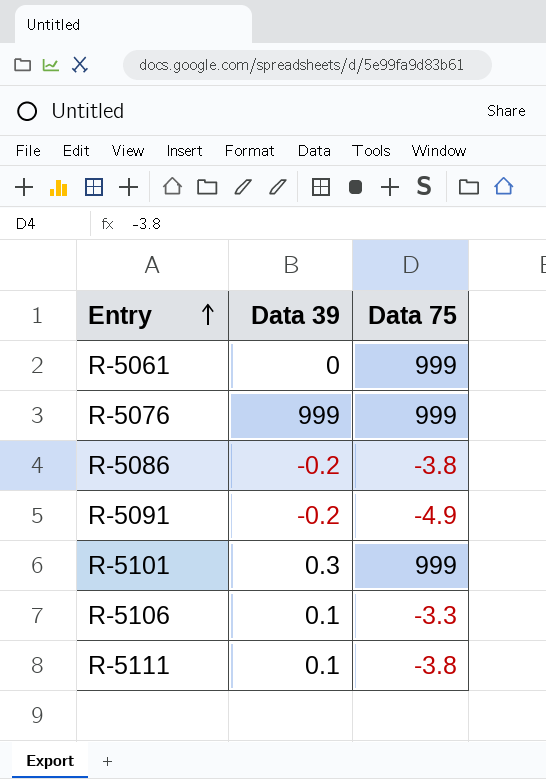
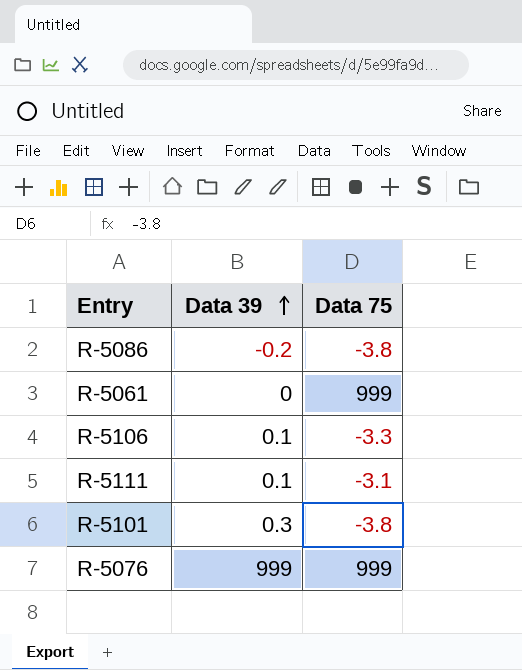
row order: Entry ascending -> Data 39 ascending
row R-5091: -0.2 | -4.9 -> none
R-5111 | Data 75: -3.8 -> -3.1
R-5101 | Data 75: 999 -> -3.8

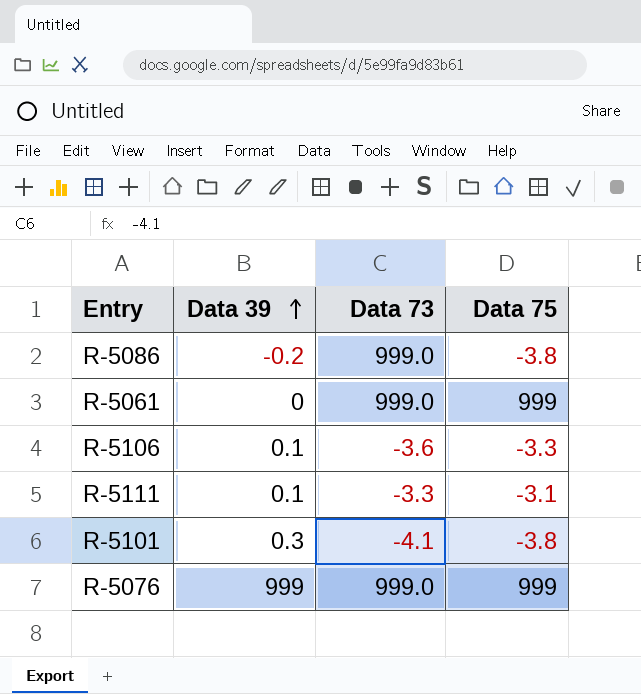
column Data 73 | position: none -> 3

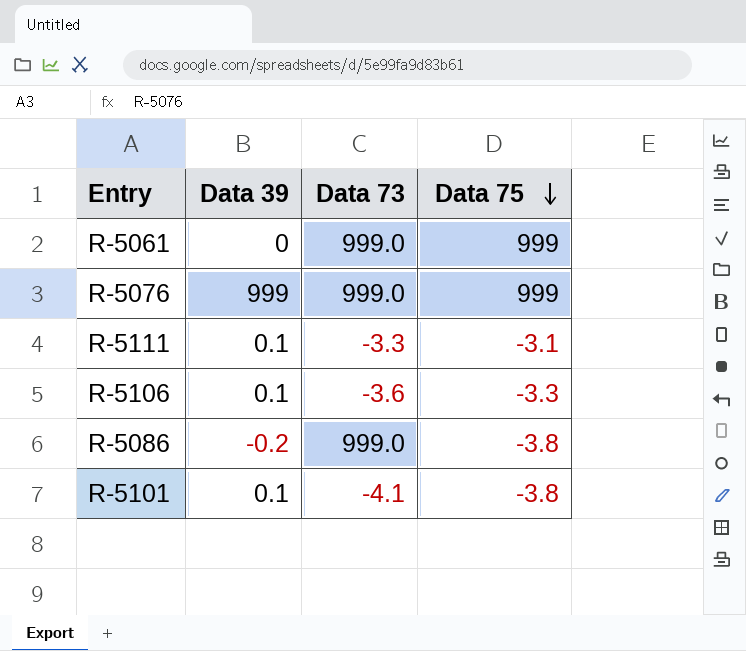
row order: Data 39 ascending -> Data 75 descending
R-5101 | Data 39: 0.3 -> 0.1

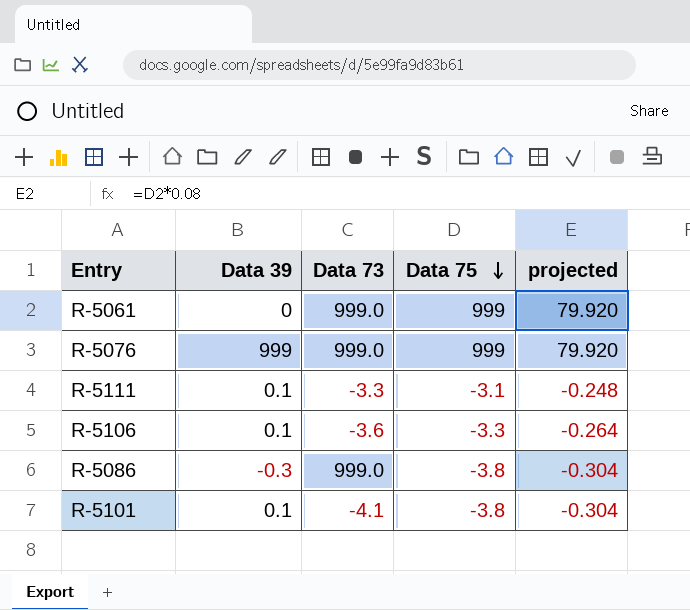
column projected | formula: none -> [Data 75] * 0.08
R-5086 | Data 39: -0.2 -> -0.3

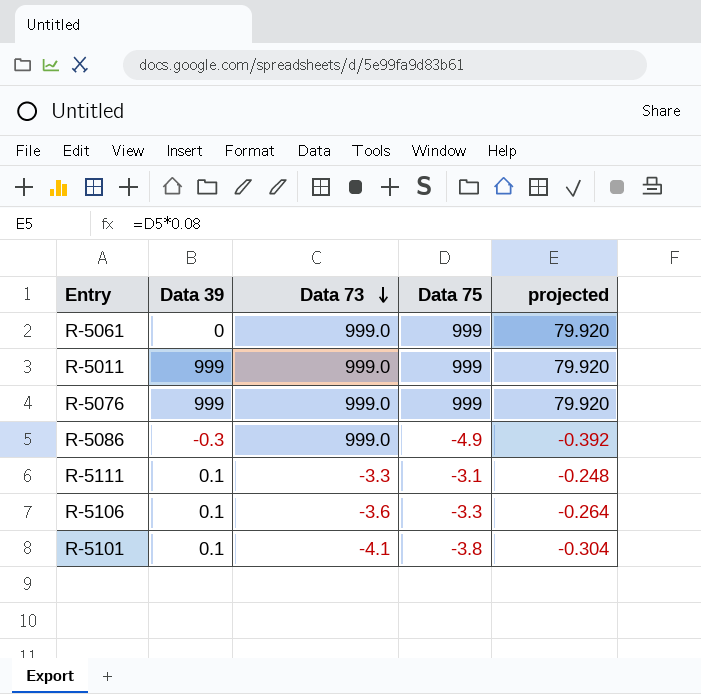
row order: Data 75 descending -> Data 73 descending
row R-5011: none -> 999 | 999.0 | 999 | 79.920
R-5086 | Data 75: -3.8 -> -4.9
R-5086 | projected: -0.304 -> -0.392

